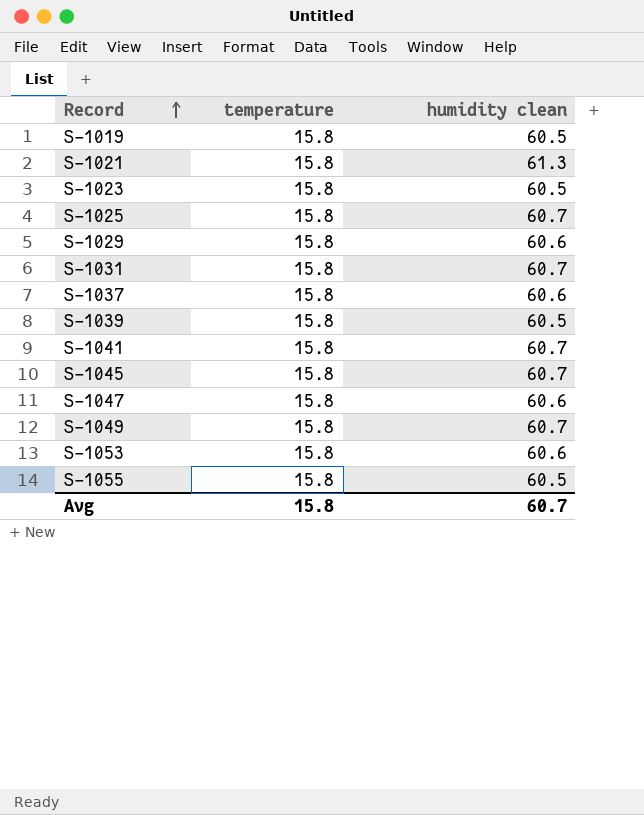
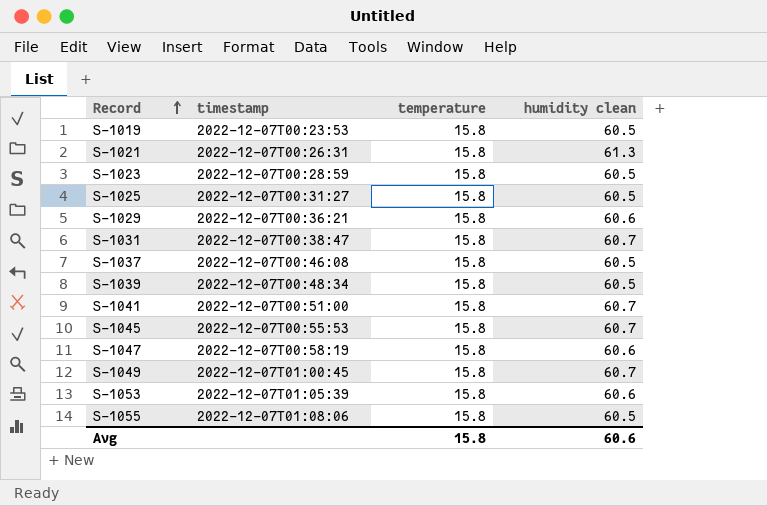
column timestamp | position: none -> 2
S-1025 | humidity clean: 60.7 -> 60.5
S-1037 | humidity clean: 60.6 -> 60.5
Avg | humidity clean: 60.7 -> 60.6

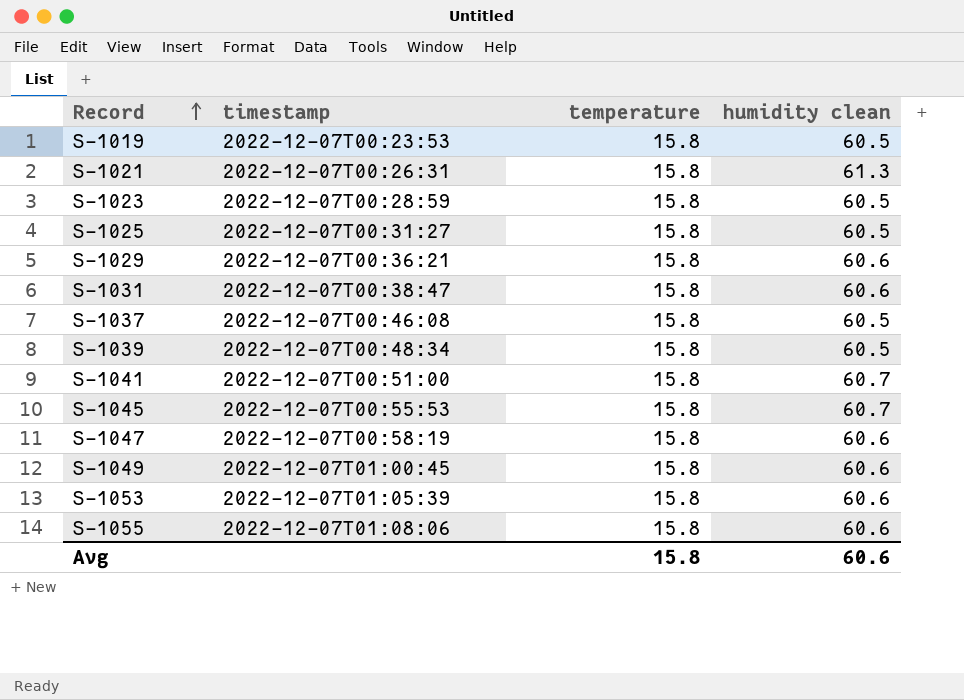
S-1031 | humidity clean: 60.7 -> 60.6
S-1049 | humidity clean: 60.7 -> 60.6
S-1055 | humidity clean: 60.5 -> 60.6

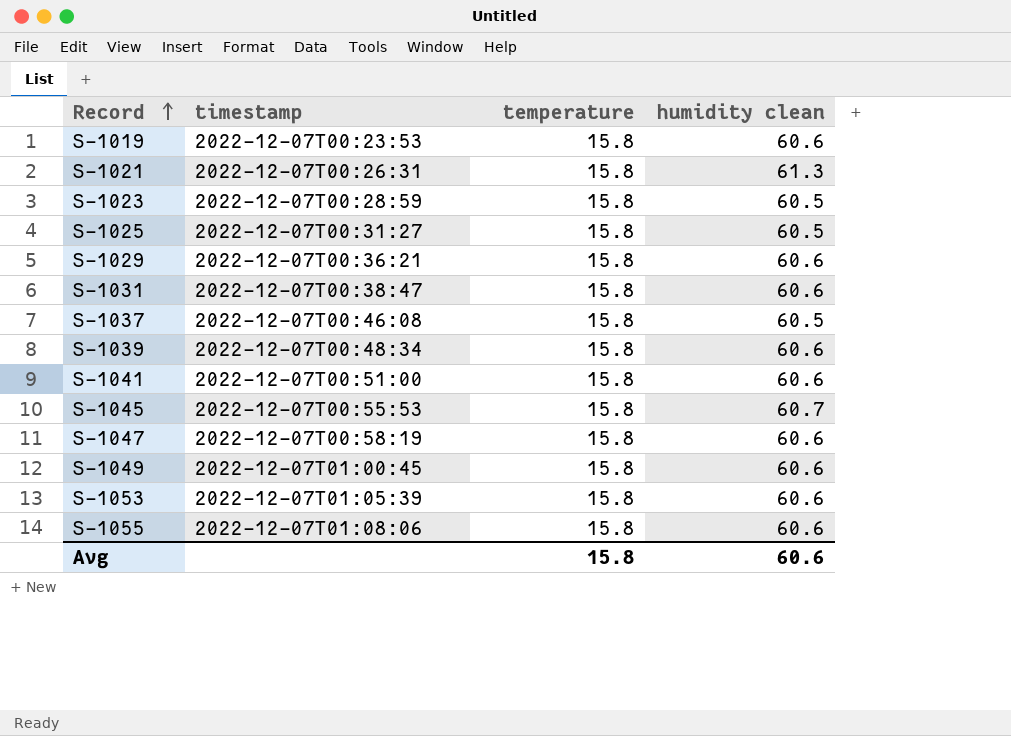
S-1019 | humidity clean: 60.5 -> 60.6
S-1039 | humidity clean: 60.5 -> 60.6
S-1041 | humidity clean: 60.7 -> 60.6

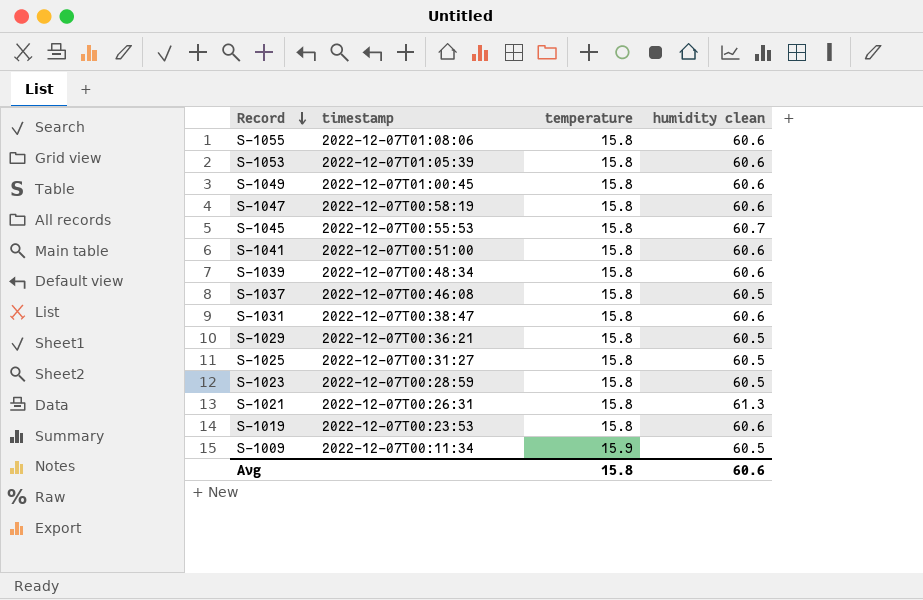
row order: Record ascending -> Record descending
S-1029 | humidity clean: 60.6 -> 60.5
row S-1009: none -> 2022-12-07T00:11:34 | 15.9 | 60.5

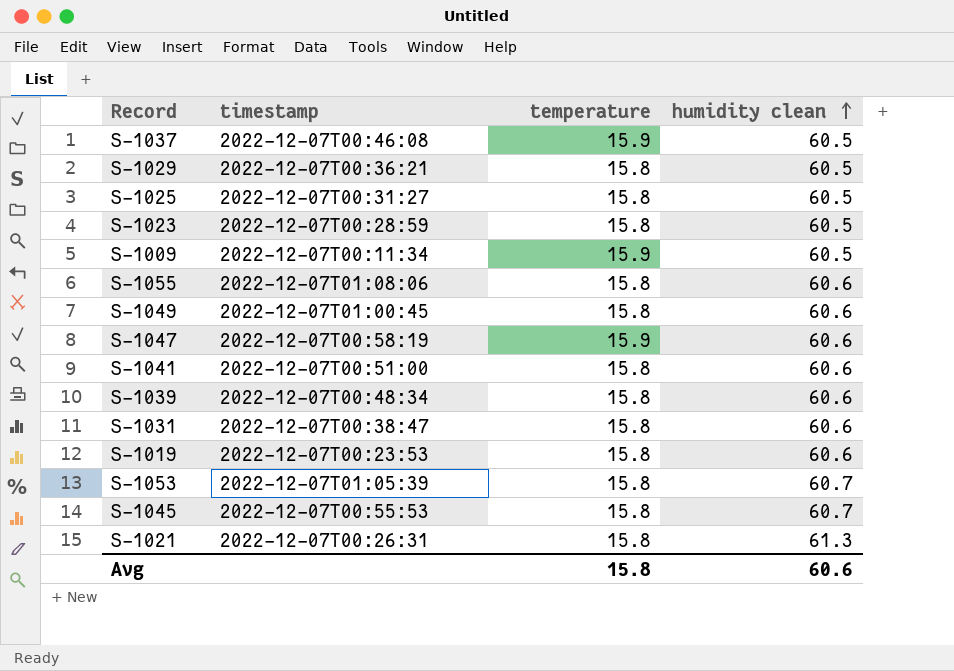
row order: Record descending -> humidity clean ascending
S-1037 | temperature: 15.8 -> 15.9
S-1047 | temperature: 15.8 -> 15.9
S-1053 | humidity clean: 60.6 -> 60.7

